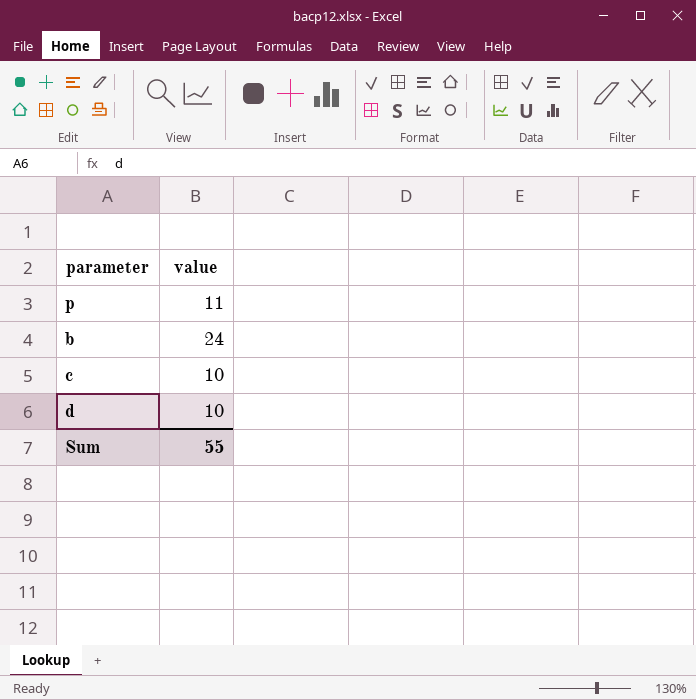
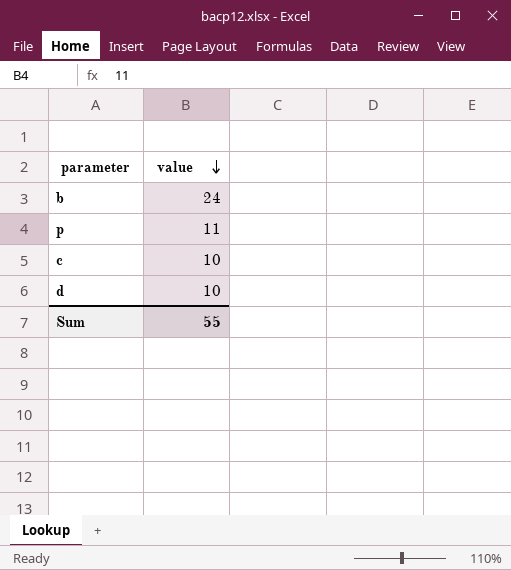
row order: none -> value descending

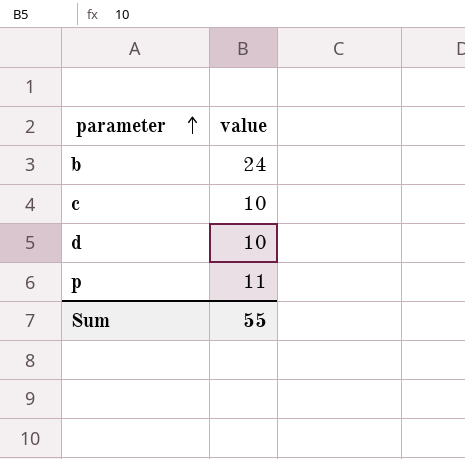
row order: value descending -> parameter ascending

